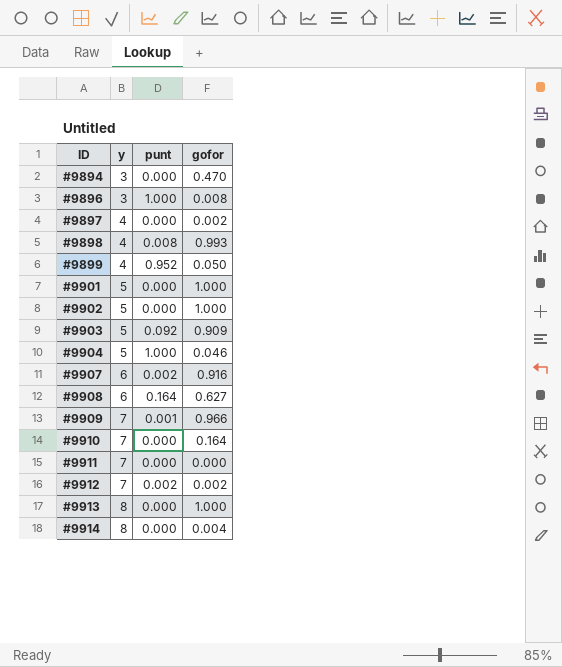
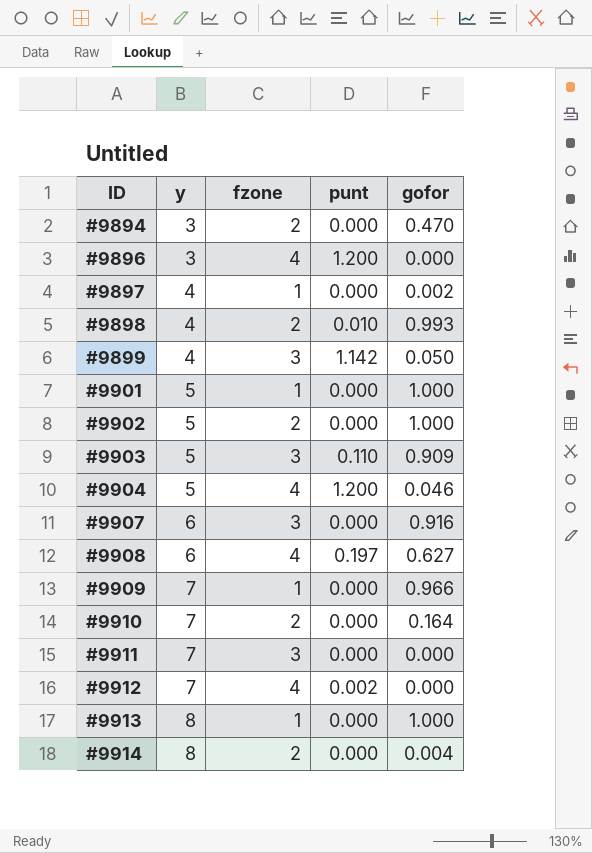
column fzone | position: none -> 3
#9896 | punt: 1.000 -> 1.200
#9896 | gofor: 0.008 -> 0.000
#9898 | punt: 0.008 -> 0.010
#9899 | punt: 0.952 -> 1.142
#9903 | punt: 0.092 -> 0.110
#9904 | punt: 1.000 -> 1.200
#9907 | punt: 0.002 -> 0.000
#9908 | punt: 0.164 -> 0.197
#9909 | punt: 0.001 -> 0.000
#9912 | gofor: 0.002 -> 0.000

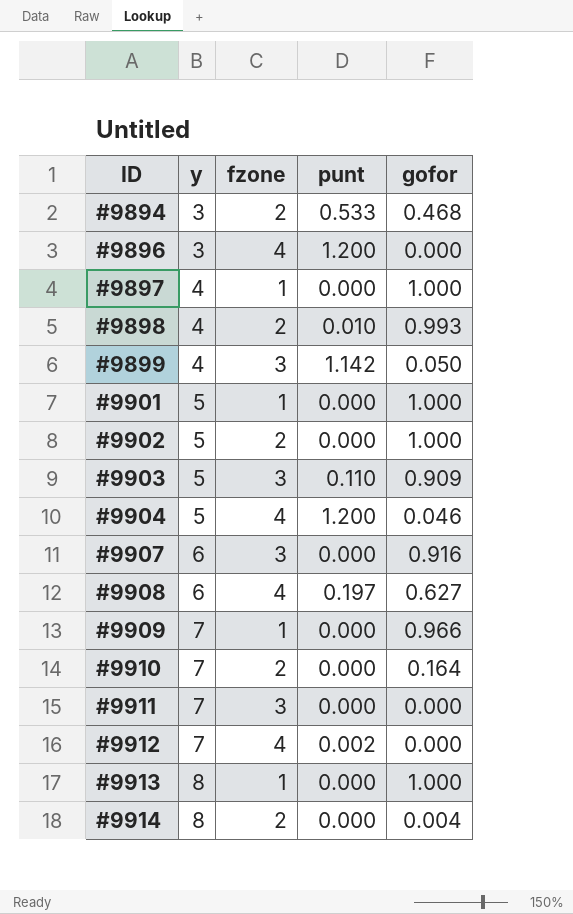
#9894 | punt: 0.000 -> 0.533
#9894 | gofor: 0.470 -> 0.468
#9897 | gofor: 0.002 -> 1.000

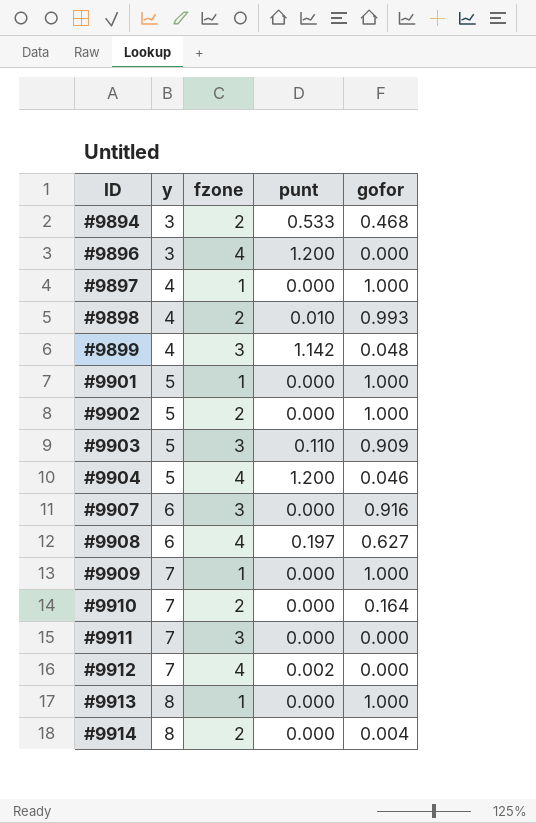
#9899 | gofor: 0.050 -> 0.048
#9909 | gofor: 0.966 -> 1.000

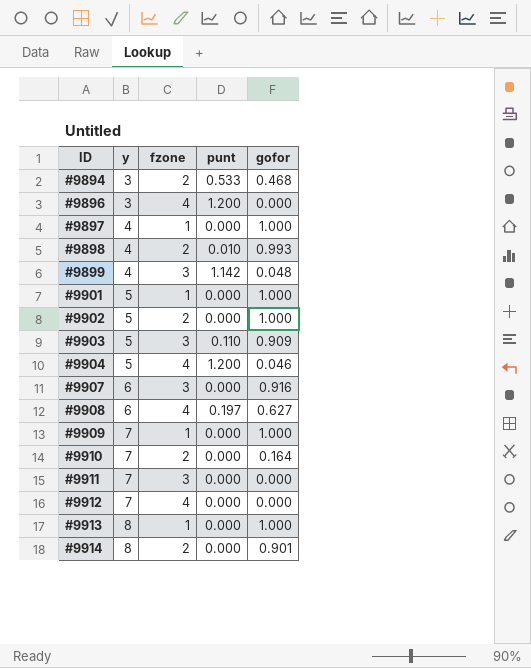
#9912 | punt: 0.002 -> 0.000
#9914 | gofor: 0.004 -> 0.901

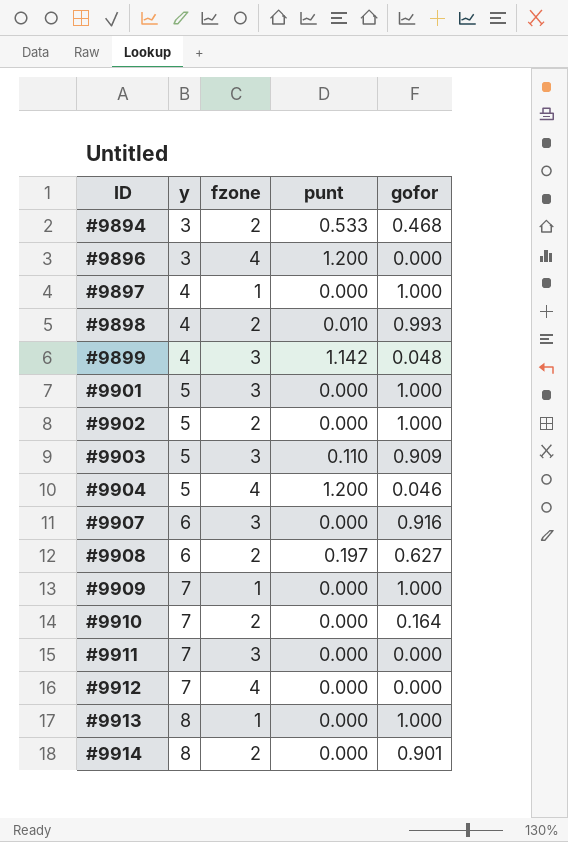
#9901 | fzone: 1 -> 3
#9908 | fzone: 4 -> 2

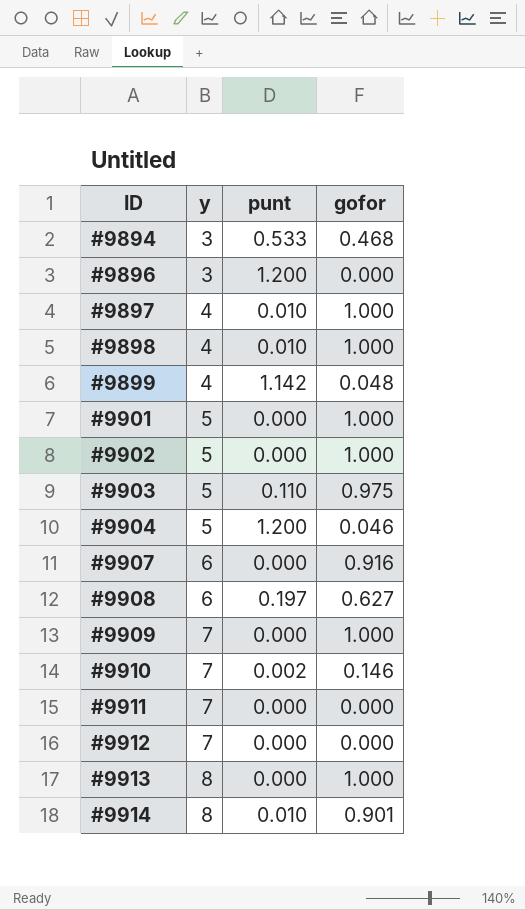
column fzone | position: 3 -> none
#9897 | punt: 0.000 -> 0.010
#9898 | gofor: 0.993 -> 1.000
#9903 | gofor: 0.909 -> 0.975
#9910 | punt: 0.000 -> 0.002
#9910 | gofor: 0.164 -> 0.146
#9914 | punt: 0.000 -> 0.010

